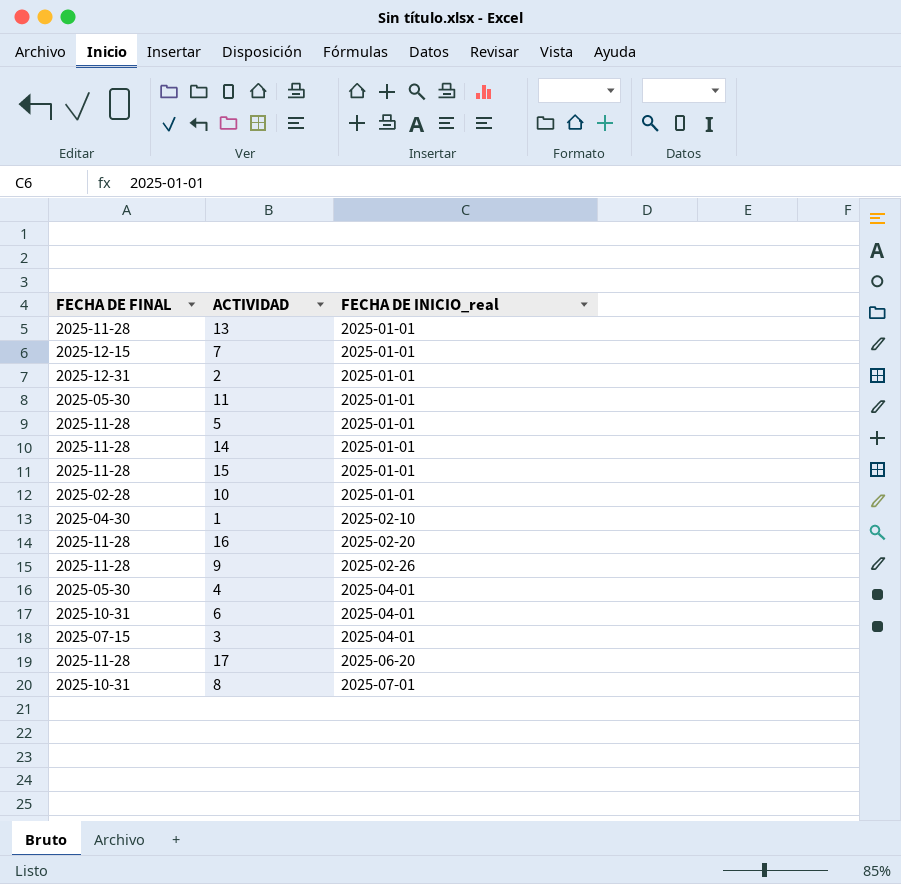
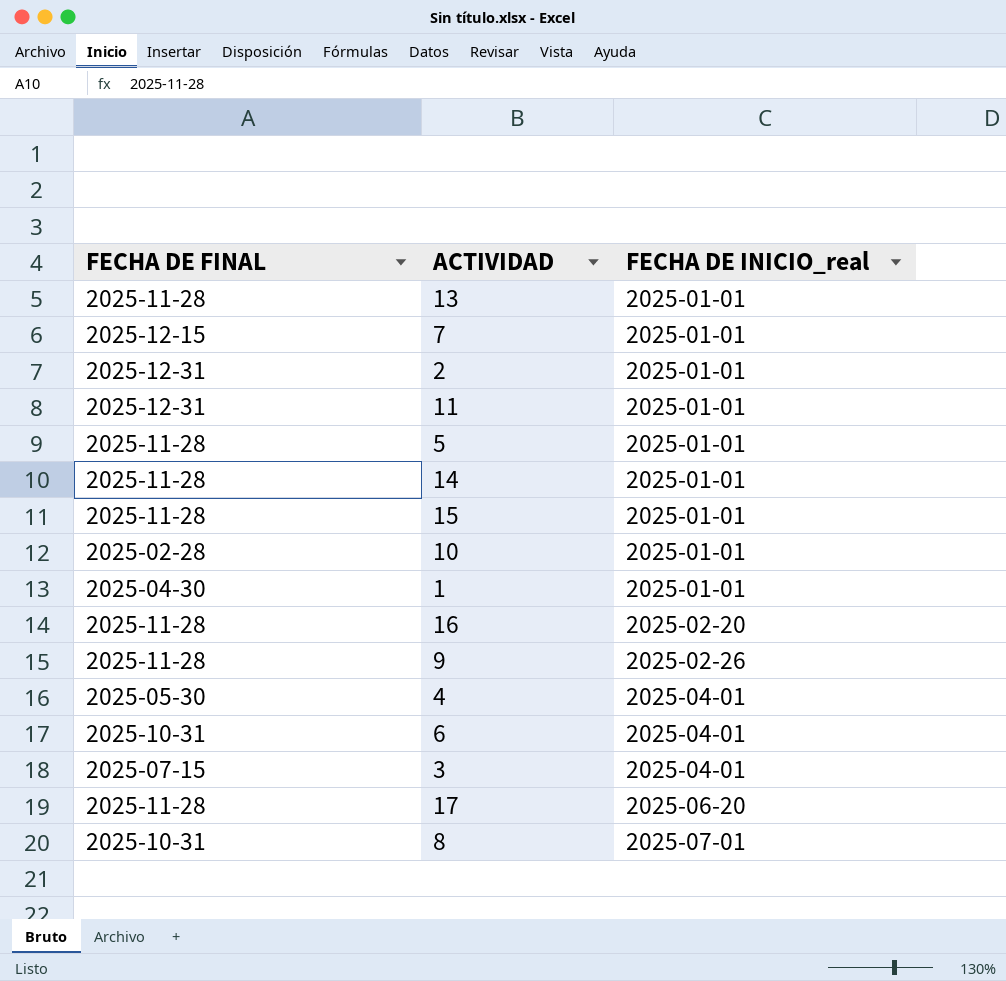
11 | FECHA DE FINAL: 2025-05-30 -> 2025-12-31
1 | FECHA DE INICIO_real: 2025-02-10 -> 2025-01-01

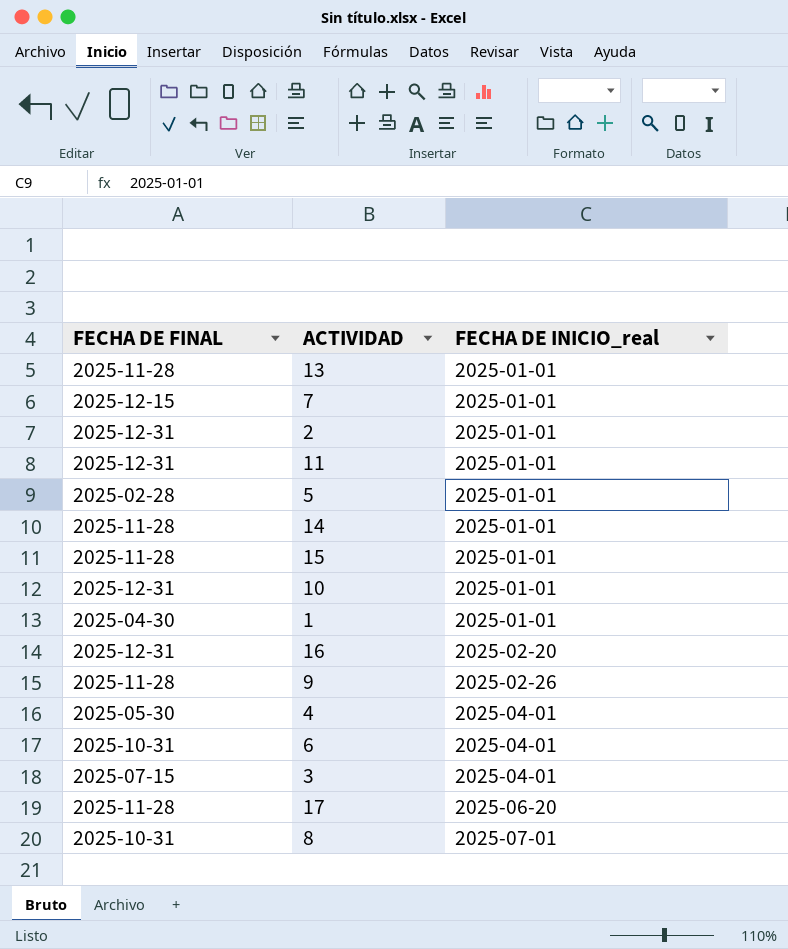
5 | FECHA DE FINAL: 2025-11-28 -> 2025-02-28
10 | FECHA DE FINAL: 2025-02-28 -> 2025-12-31
16 | FECHA DE FINAL: 2025-11-28 -> 2025-12-31

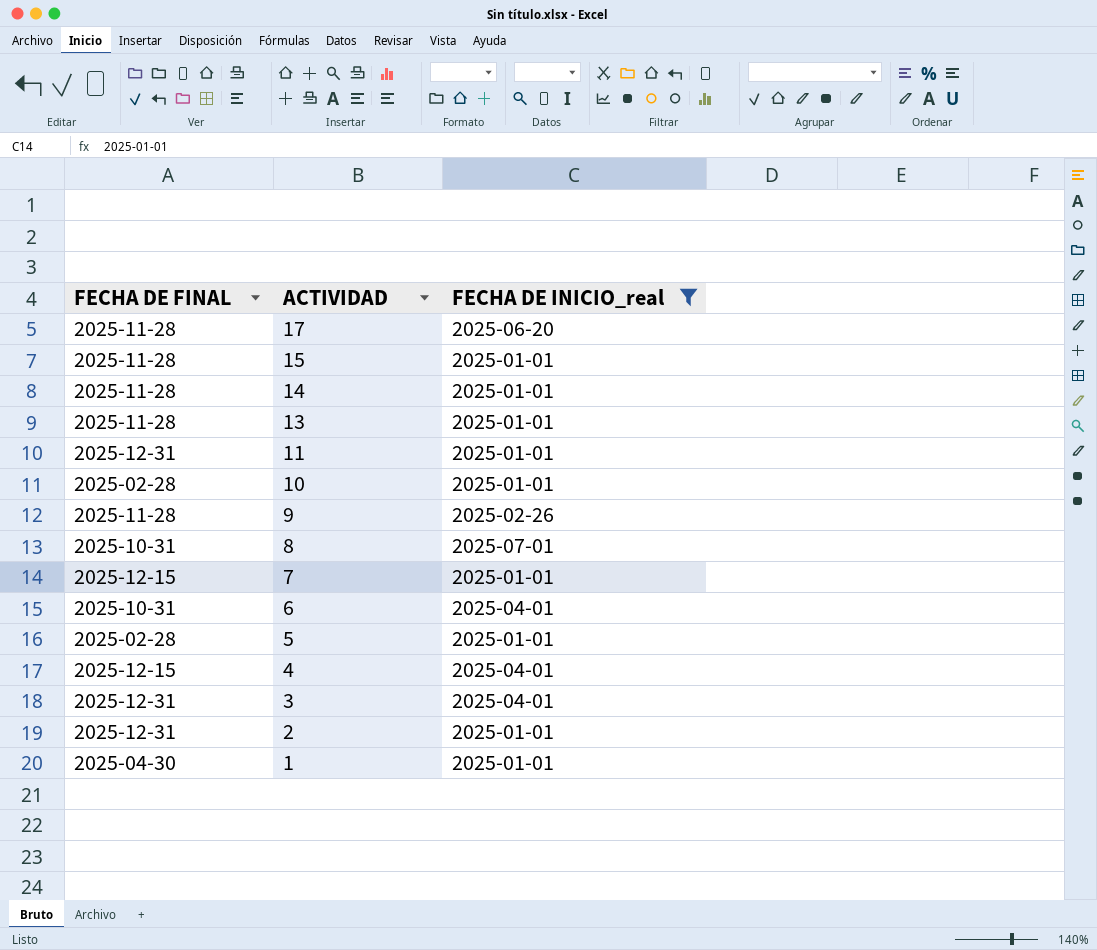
filter: none -> FECHA DE INICIO_real != 2025-02-20
row order: FECHA DE INICIO_real ascending -> ACTIVIDAD descending
10 | FECHA DE FINAL: 2025-12-31 -> 2025-02-28
4 | FECHA DE FINAL: 2025-05-30 -> 2025-12-15
3 | FECHA DE FINAL: 2025-07-15 -> 2025-12-31

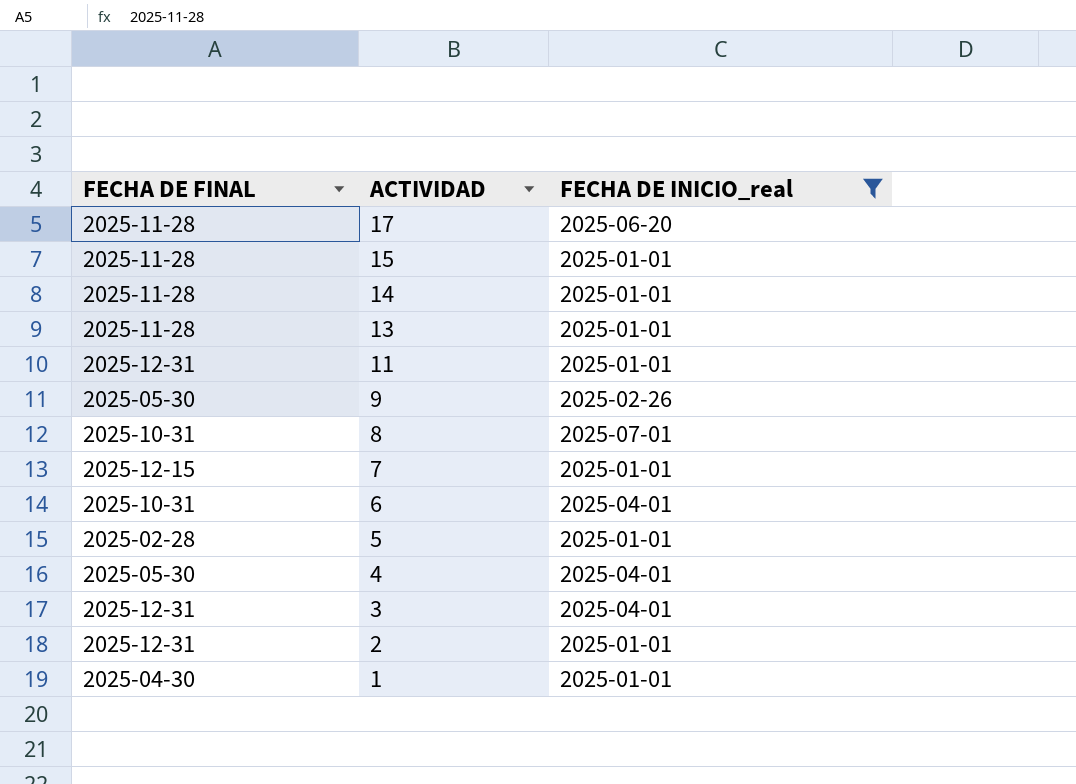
row 10: 2025-02-28 | 2025-01-01 -> none
9 | FECHA DE FINAL: 2025-11-28 -> 2025-05-30
4 | FECHA DE FINAL: 2025-12-15 -> 2025-05-30

